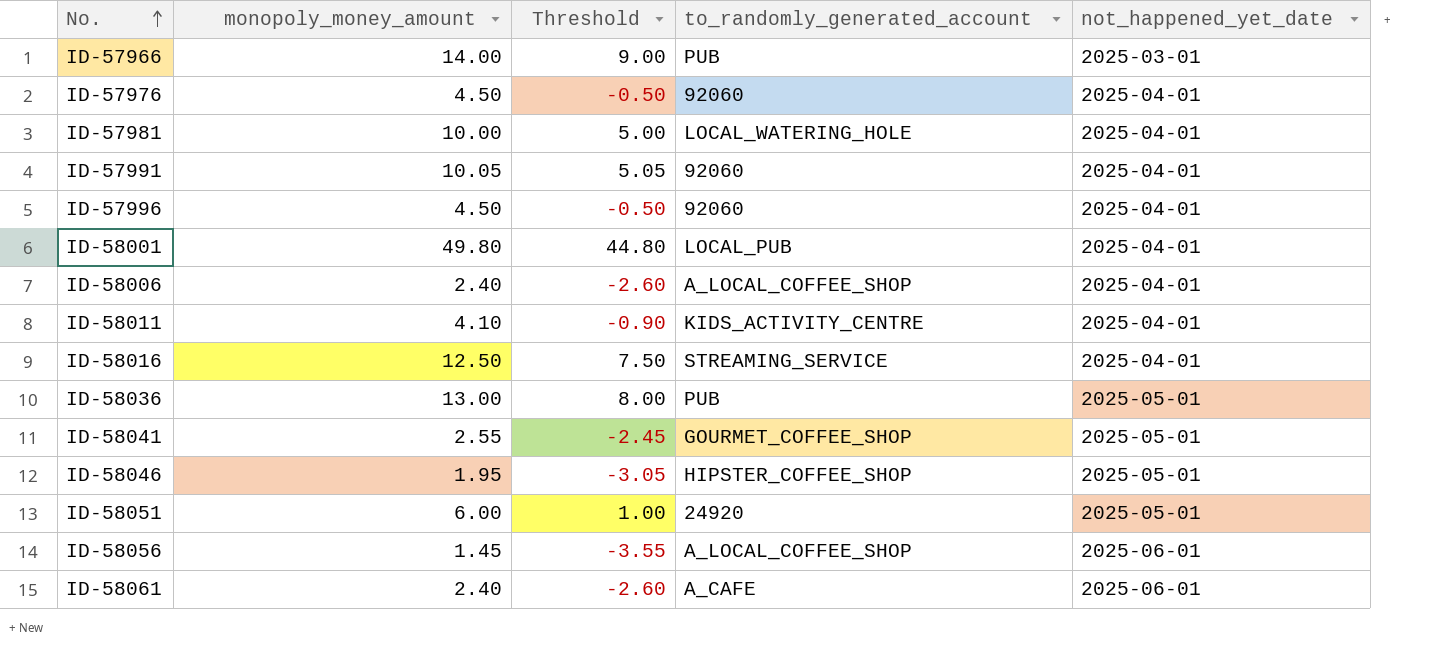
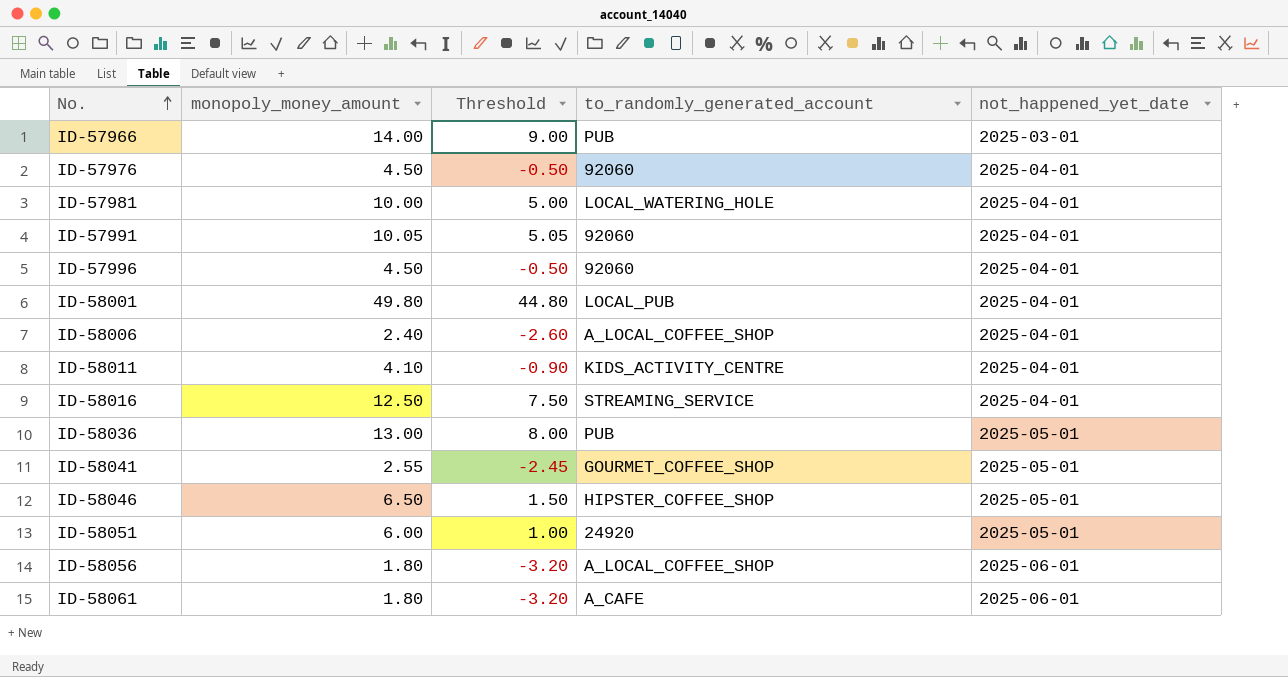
ID-58046 | monopoly_money_amount: 1.95 -> 6.50
ID-58046 | Threshold: -3.05 -> 1.50
ID-58056 | monopoly_money_amount: 1.45 -> 1.80
ID-58056 | Threshold: -3.55 -> -3.20
ID-58061 | monopoly_money_amount: 2.40 -> 1.80
ID-58061 | Threshold: -2.60 -> -3.20

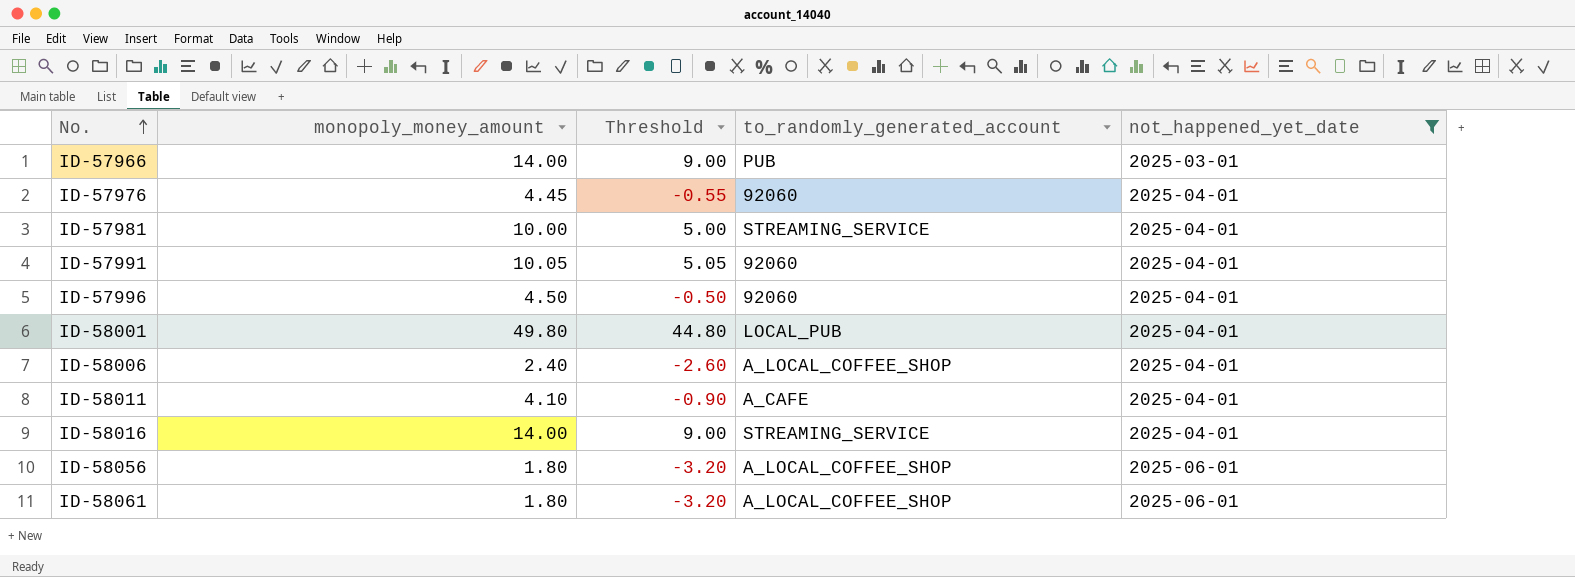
filter: none -> not_happened_yet_date != 2025-05-01
ID-57976 | monopoly_money_amount: 4.50 -> 4.45
ID-57976 | Threshold: -0.50 -> -0.55
ID-57981 | to_randomly_generated_account: LOCAL_WATERING_HOLE -> STREAMING_SERVICE
ID-58011 | to_randomly_generated_account: KIDS_ACTIVITY_CENTRE -> A_CAFE
ID-58016 | monopoly_money_amount: 12.50 -> 14.00
ID-58016 | Threshold: 7.50 -> 9.00
ID-58061 | to_randomly_generated_account: A_CAFE -> A_LOCAL_COFFEE_SHOP

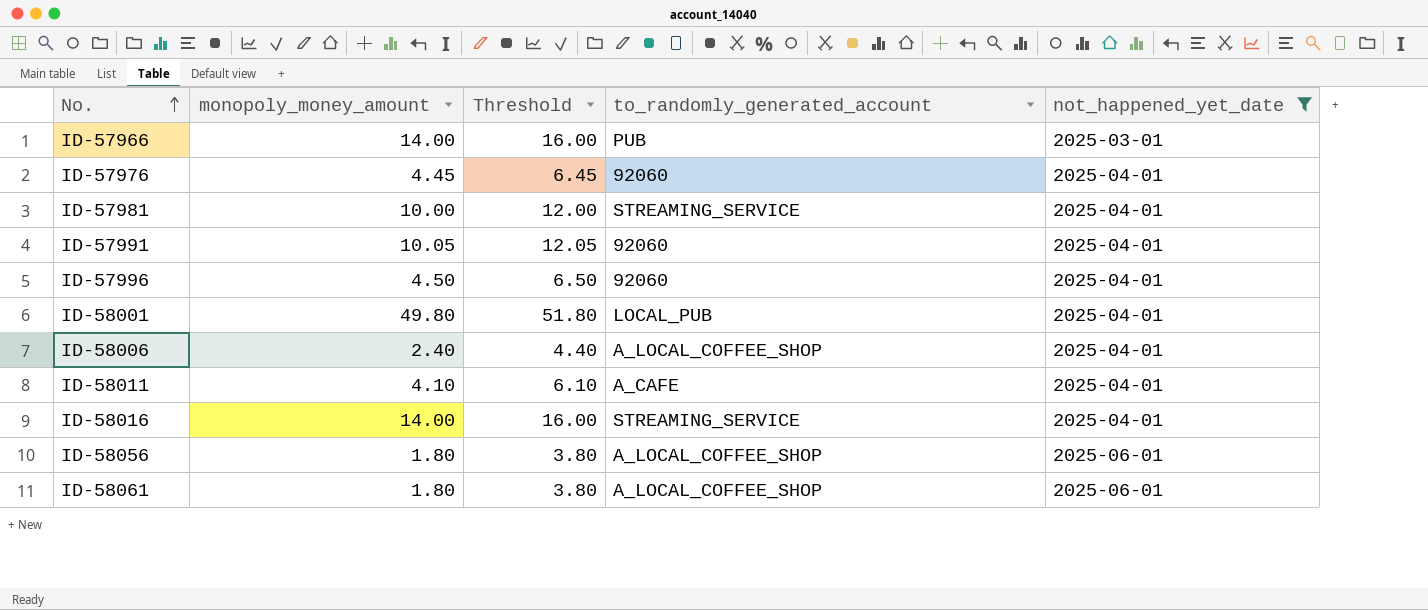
column Threshold | formula: [monopoly_money_amount] - 5 -> [monopoly_money_amount] + 2

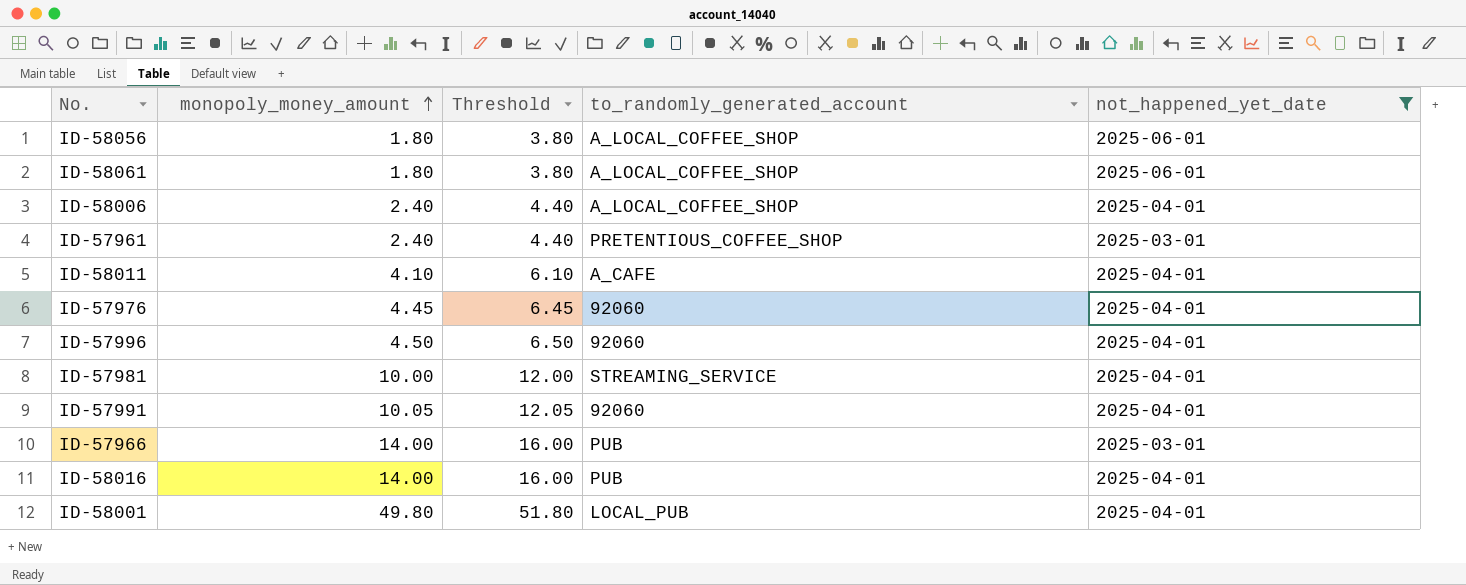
row order: No. ascending -> monopoly_money_amount ascending
row ID-57961: none -> 2.40 | 4.40 | PRETENTIOUS_COFFEE_SHOP | 2025-03-01
ID-58016 | to_randomly_generated_account: STREAMING_SERVICE -> PUB

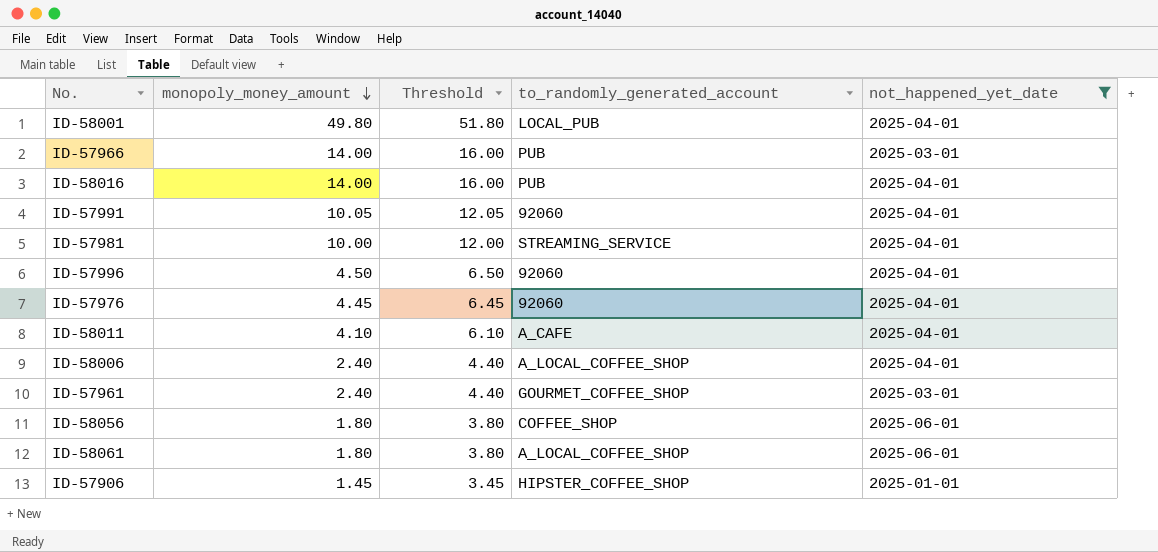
row order: monopoly_money_amount ascending -> monopoly_money_amount descending
ID-57961 | to_randomly_generated_account: PRETENTIOUS_COFFEE_SHOP -> GOURMET_COFFEE_SHOP
ID-58056 | to_randomly_generated_account: A_LOCAL_COFFEE_SHOP -> COFFEE_SHOP
row ID-57906: none -> 1.45 | 3.45 | HIPSTER_COFFEE_SHOP | 2025-01-01

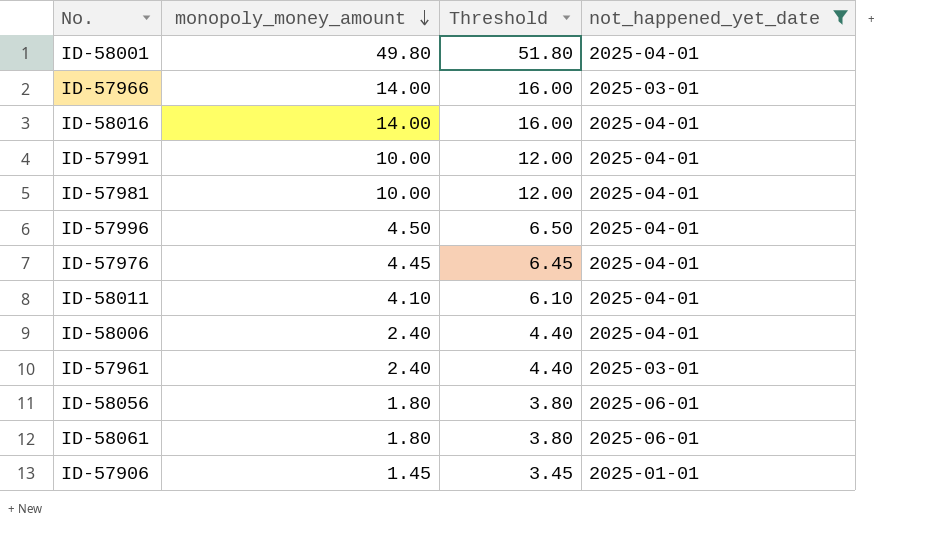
column to_randomly_generated_account | position: 4 -> none
ID-57991 | monopoly_money_amount: 10.05 -> 10.00
ID-57991 | Threshold: 12.05 -> 12.00

